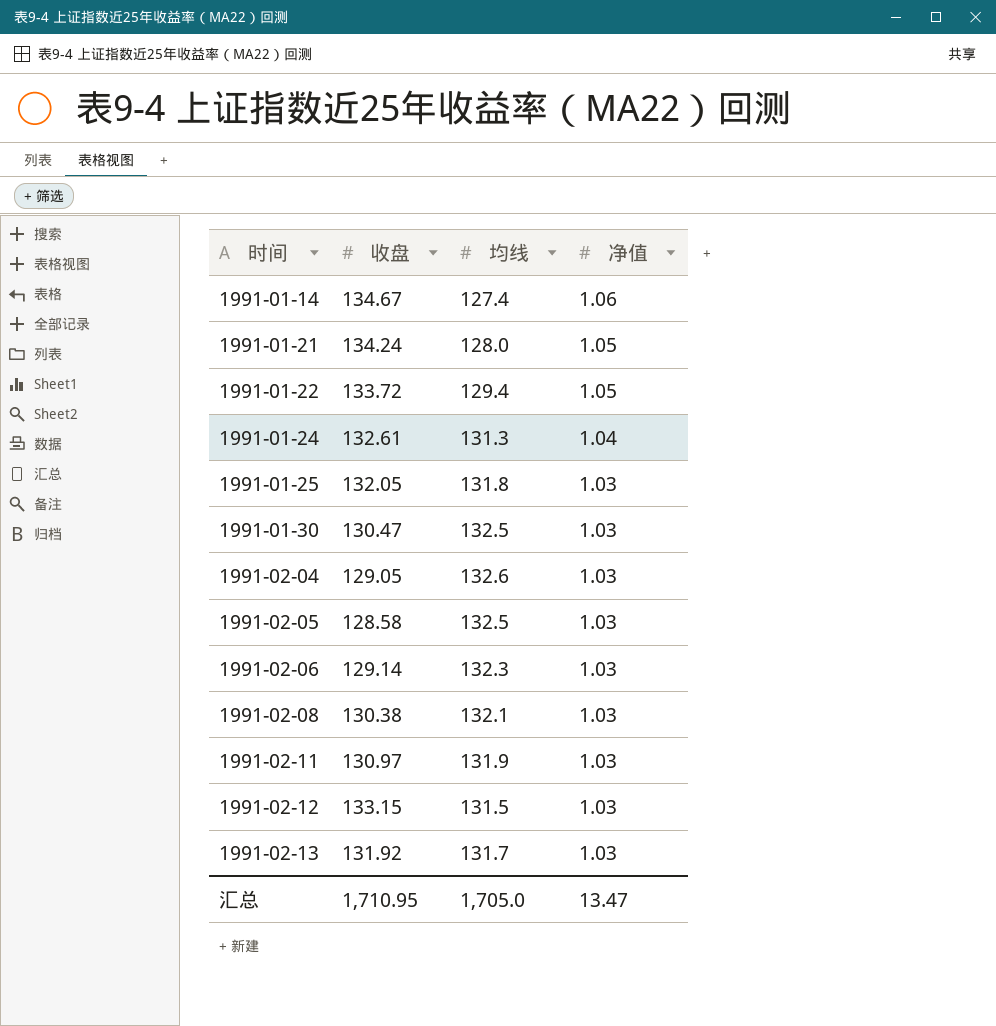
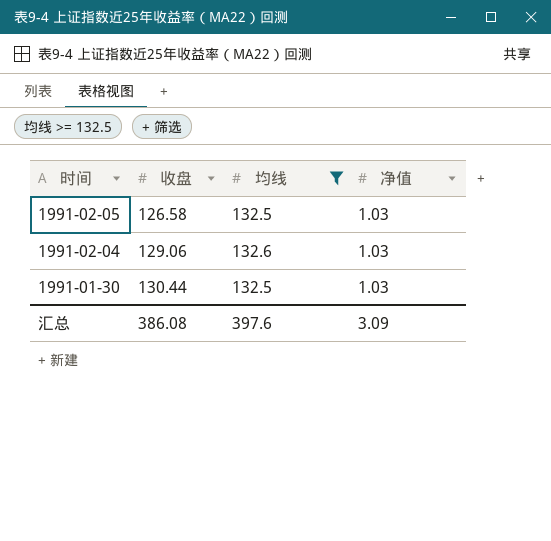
filter: none -> 均线 >= 132.5
row order: 时间 ascending -> 时间 descending
1991-02-05 | 收盘: 128.58 -> 126.58
1991-02-04 | 收盘: 129.05 -> 129.06
1991-01-30 | 收盘: 130.47 -> 130.44
汇总 | 收盘: 1,710.95 -> 386.08
汇总 | 均线: 1,705.0 -> 397.6
汇总 | 净值: 13.47 -> 3.09

